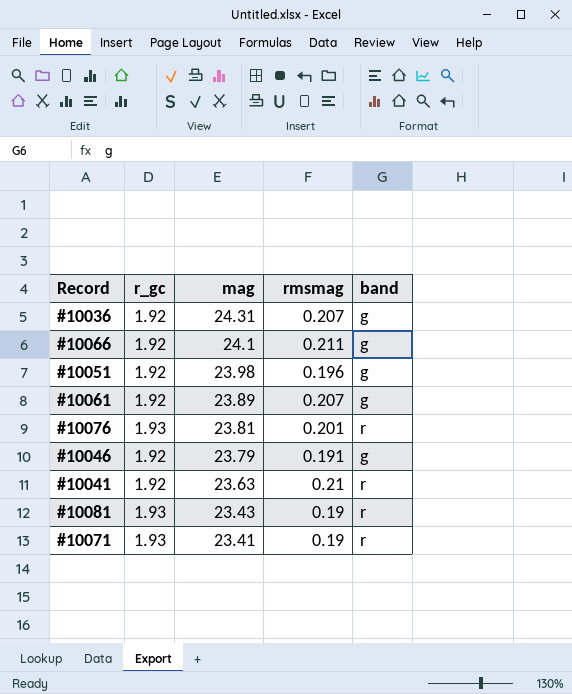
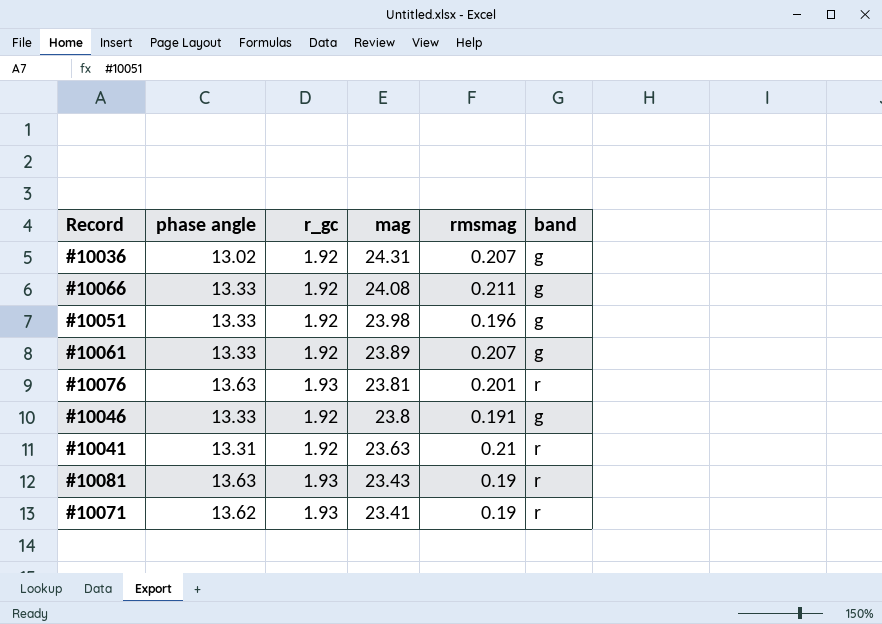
column phase angle | position: none -> 2
#10066 | mag: 24.1 -> 24.08
#10046 | mag: 23.79 -> 23.8

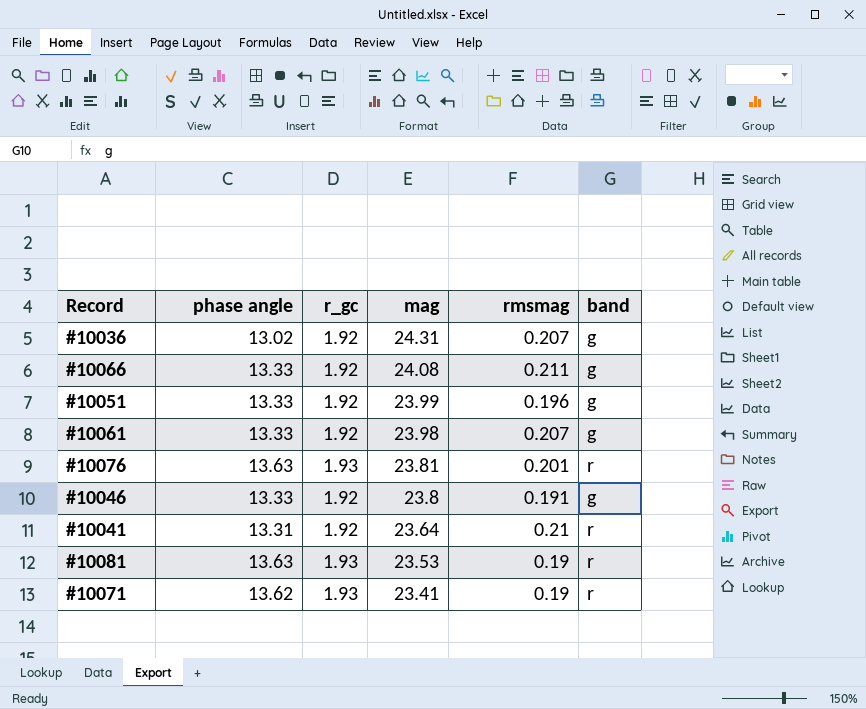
#10051 | mag: 23.98 -> 23.99
#10061 | mag: 23.89 -> 23.98
#10041 | mag: 23.63 -> 23.64
#10081 | mag: 23.43 -> 23.53

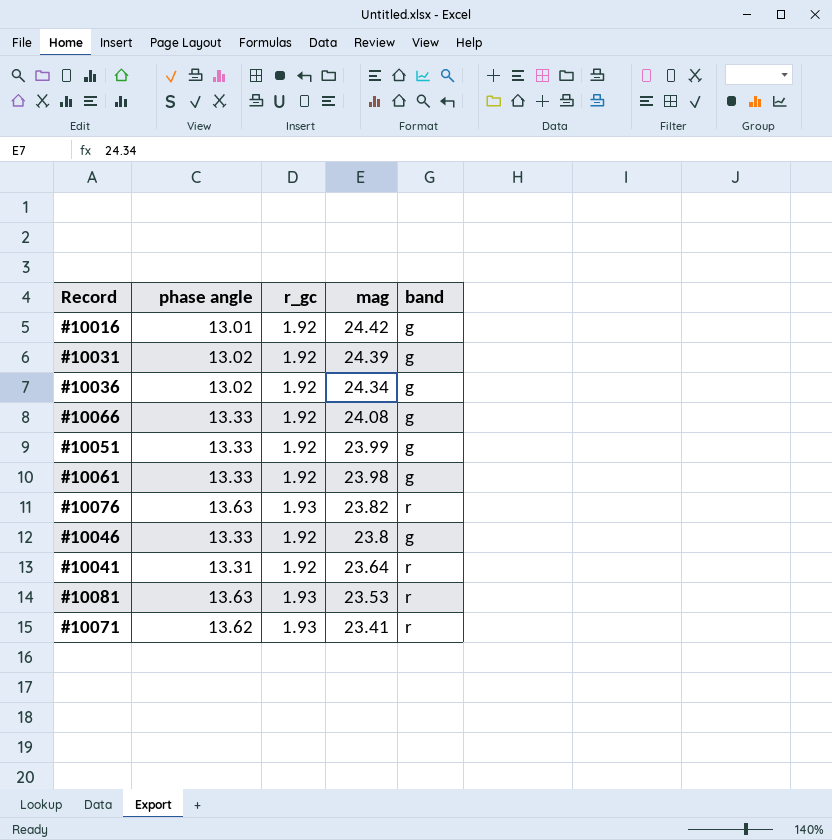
column rmsmag | position: 5 -> none
row #10016: none -> 13.01 | 1.92 | 24.42 | g
row #10031: none -> 13.02 | 1.92 | 24.39 | g
#10036 | mag: 24.31 -> 24.34
#10076 | mag: 23.81 -> 23.82

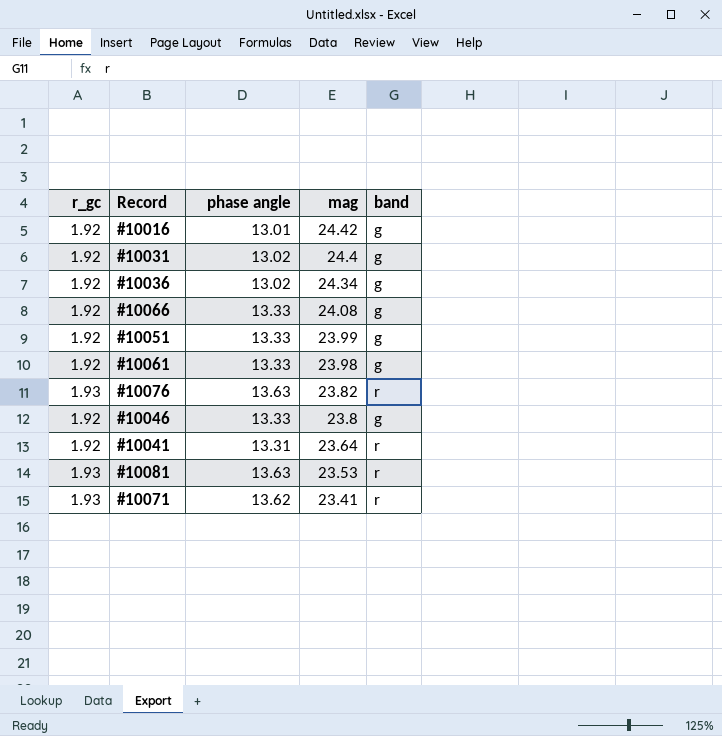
column r_gc | position: 3 -> 1
#10031 | mag: 24.39 -> 24.4

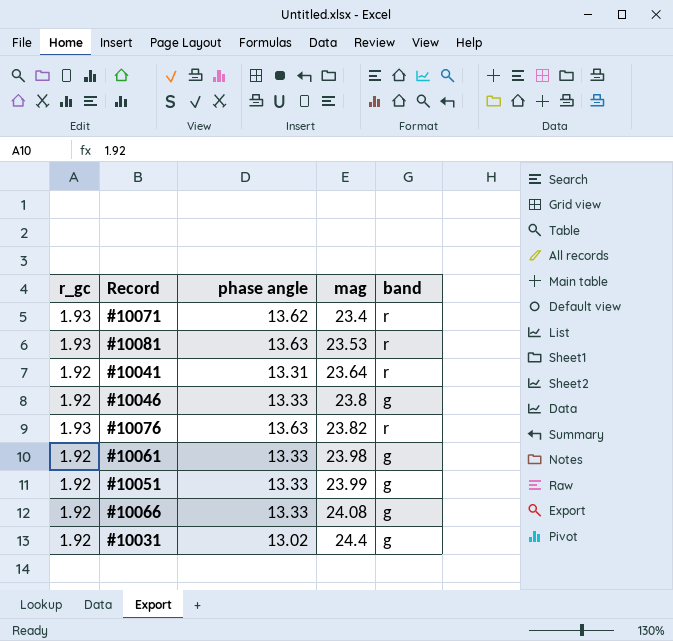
row order: mag descending -> mag ascending
row #10016: 1.92 | 13.01 | 24.42 | g -> none
row #10036: 1.92 | 13.02 | 24.34 | g -> none
#10071 | mag: 23.41 -> 23.4

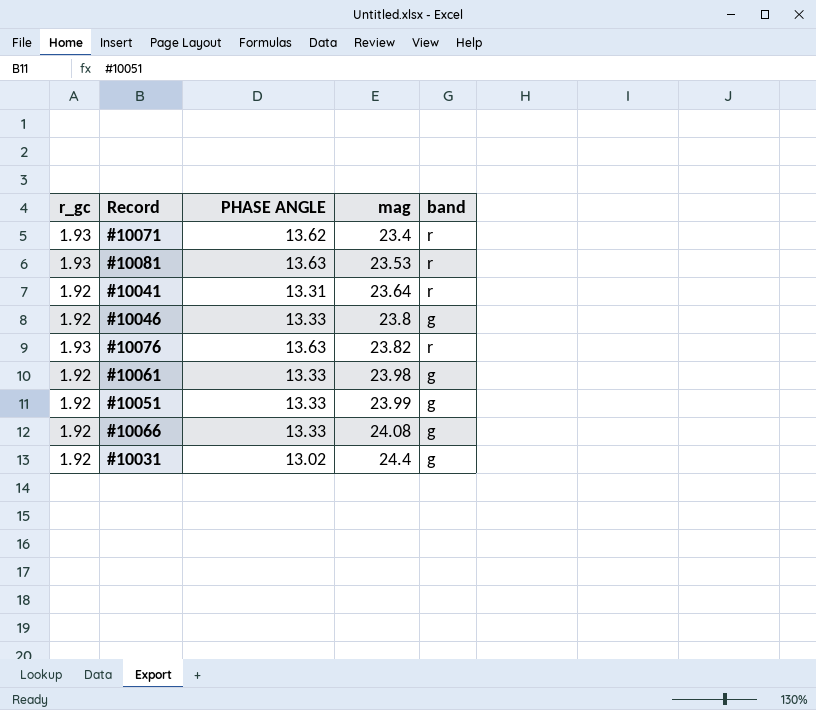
column name: phase angle -> PHASE ANGLE

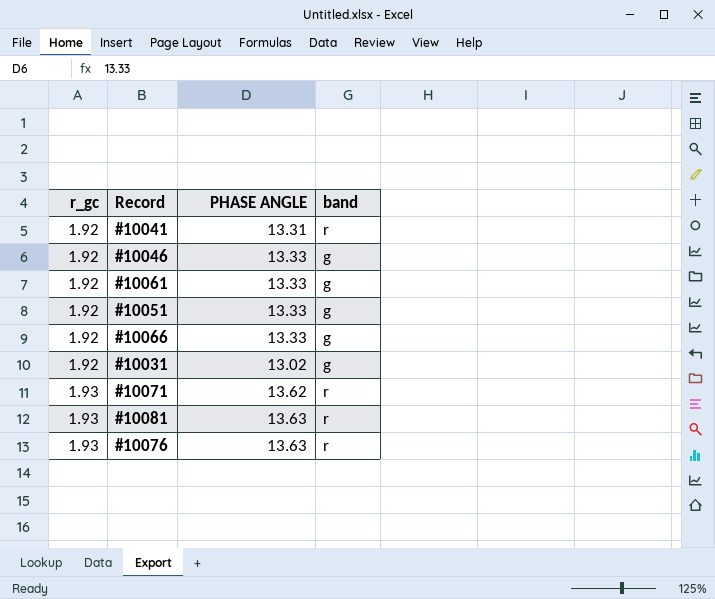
row order: mag ascending -> r_gc ascending
column mag | position: 4 -> none

